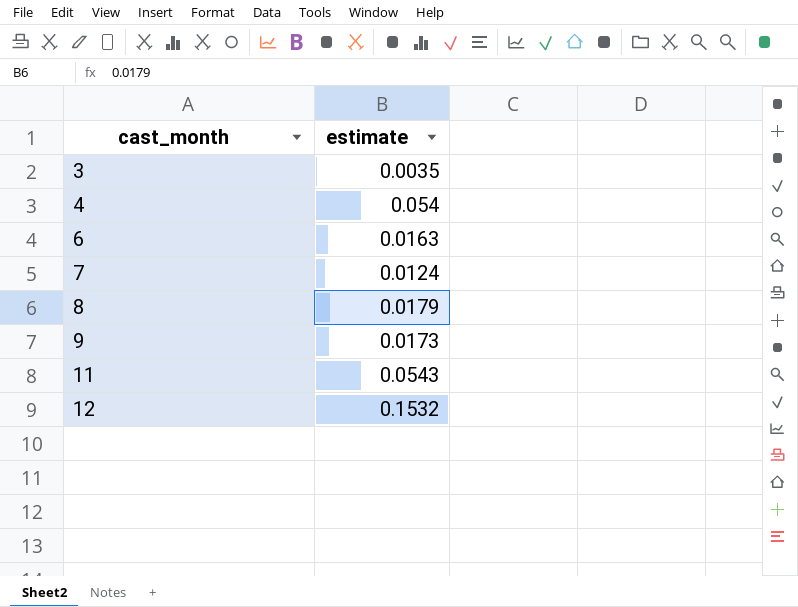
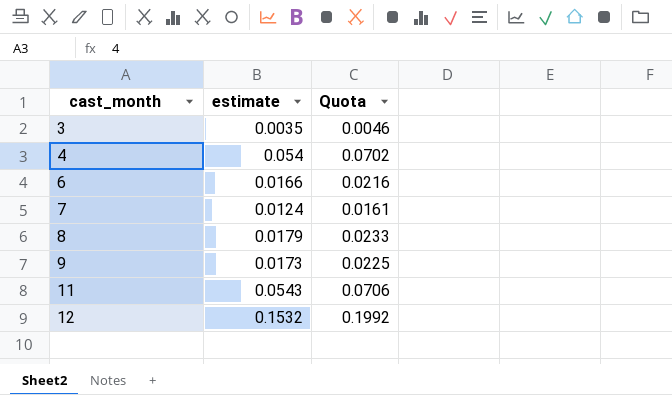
column Quota | formula: none -> [estimate] * 1.3
6 | estimate: 0.0163 -> 0.0166

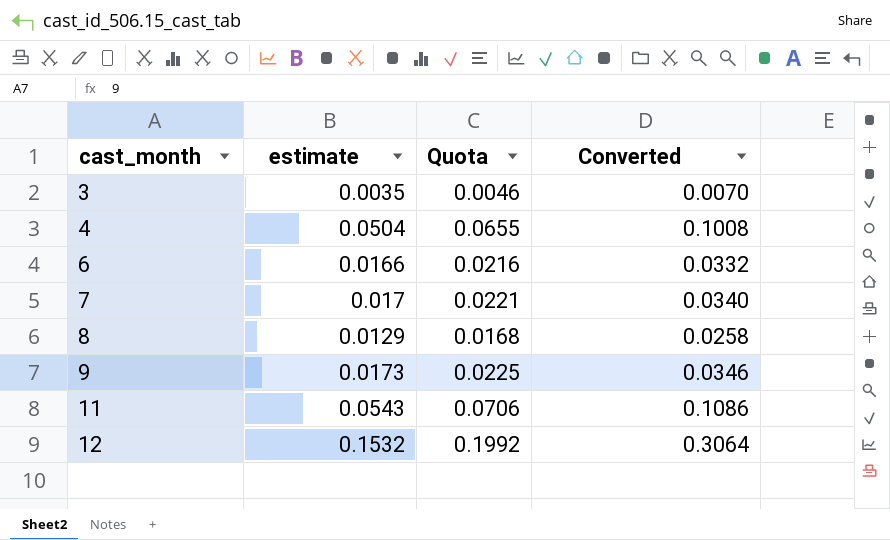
column Converted | formula: none -> [estimate] * 2
4 | estimate: 0.054 -> 0.0504
4 | Quota: 0.0702 -> 0.0655
7 | estimate: 0.0124 -> 0.017
7 | Quota: 0.0161 -> 0.0221
8 | estimate: 0.0179 -> 0.0129
8 | Quota: 0.0233 -> 0.0168

